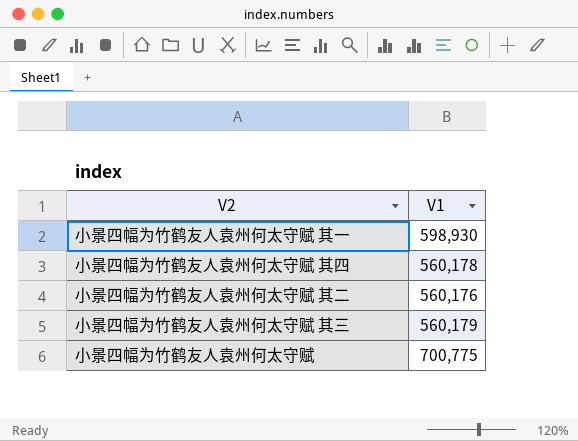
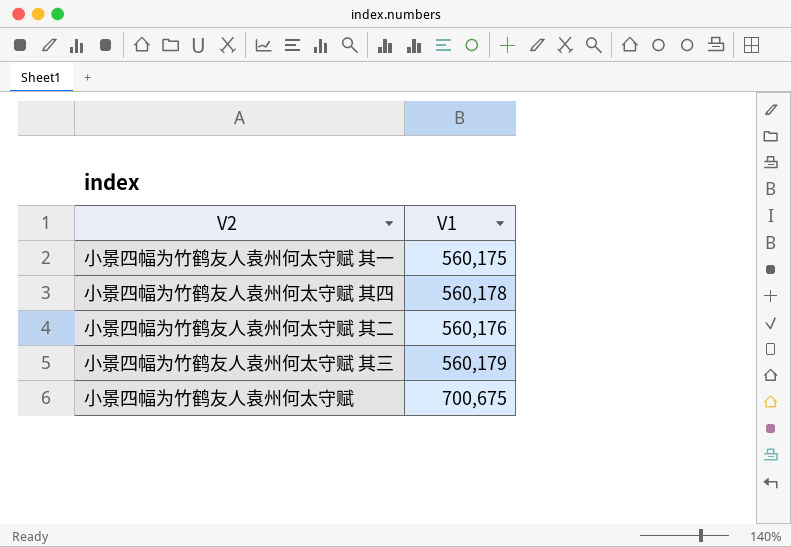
小景四幅为竹鹤友人袁州何太守赋 其一 | V1: 598,930 -> 560,175
小景四幅为竹鹤友人袁州何太守赋 | V1: 700,775 -> 700,675

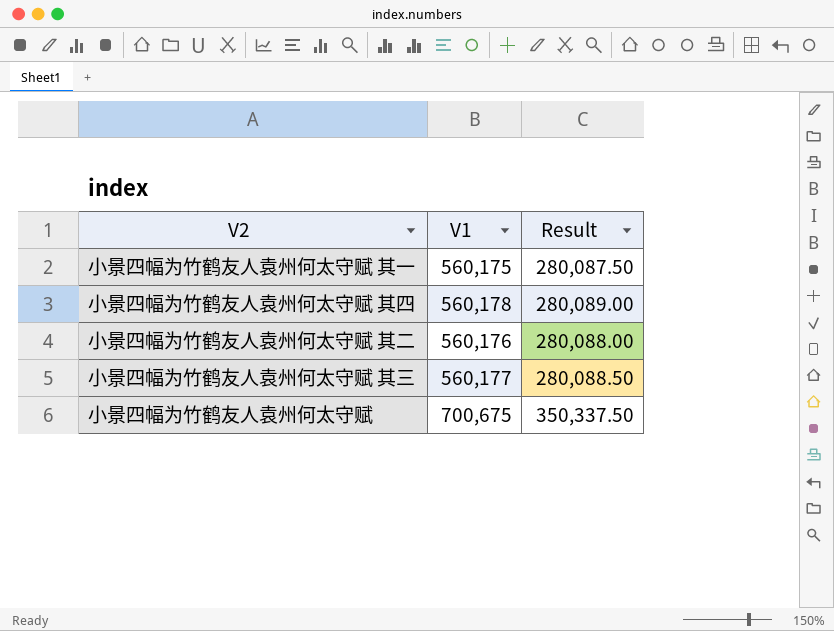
column Result | formula: none -> [V1] * 0.5
小景四幅为竹鹤友人袁州何太守赋 其三 | V1: 560,179 -> 560,177

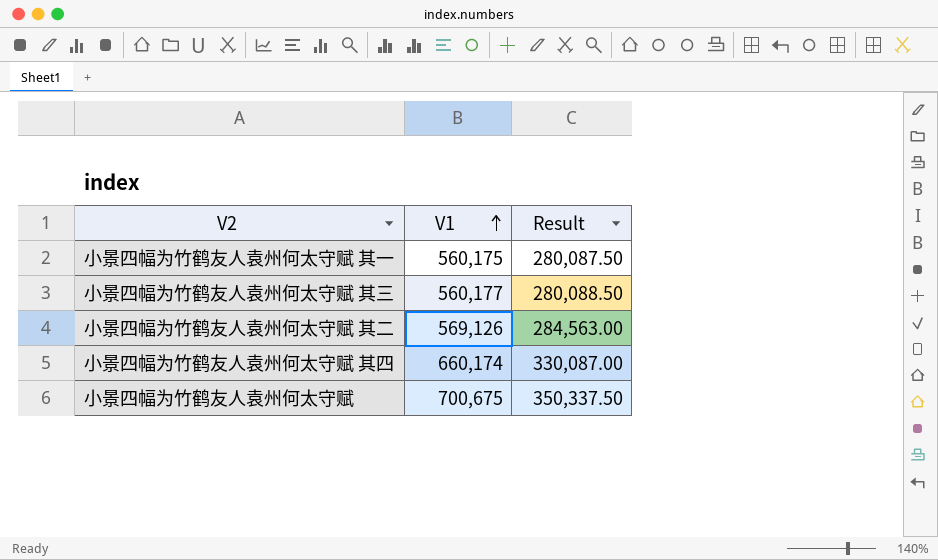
row order: none -> V1 ascending
小景四幅为竹鹤友人袁州何太守赋 其二 | V1: 560,176 -> 569,126
小景四幅为竹鹤友人袁州何太守赋 其二 | Result: 280,088.00 -> 284,563.00
小景四幅为竹鹤友人袁州何太守赋 其四 | V1: 560,178 -> 660,174
小景四幅为竹鹤友人袁州何太守赋 其四 | Result: 280,089.00 -> 330,087.00

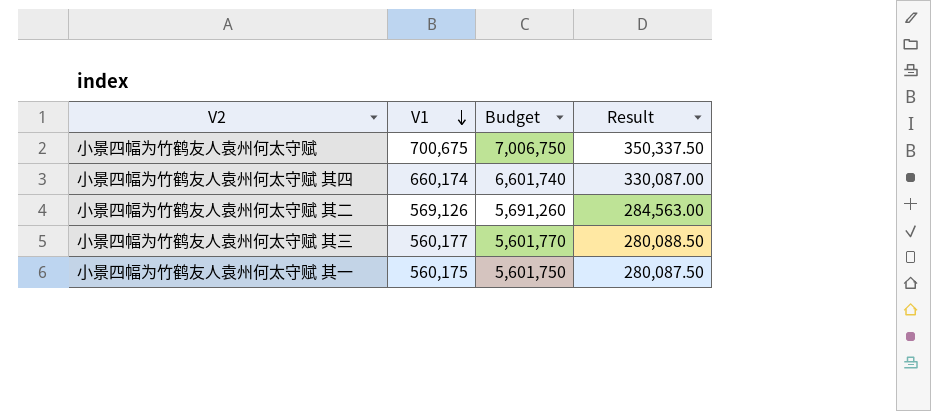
row order: V1 ascending -> V1 descending
column Budget | formula: none -> [V1] * 10

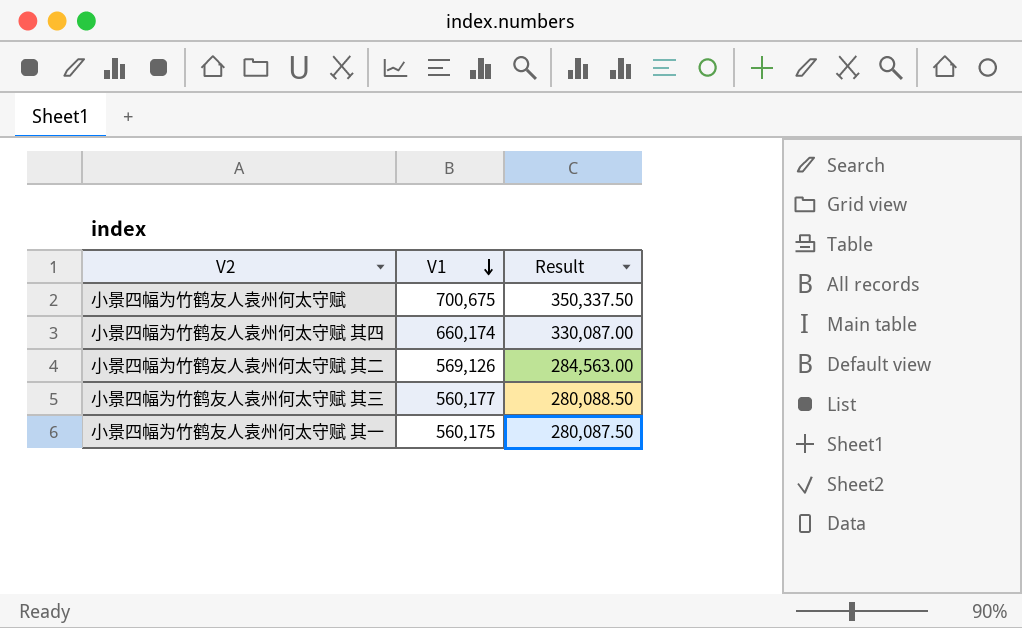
column Budget | formula: [V1] * 10 -> none

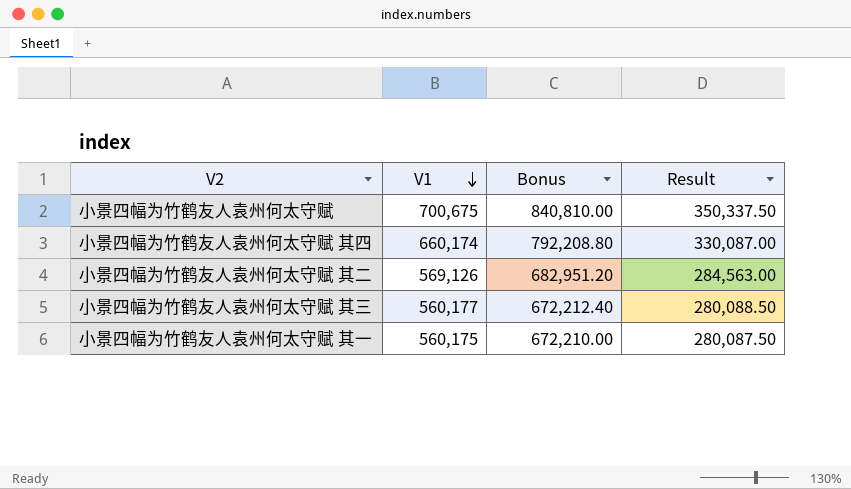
column Bonus | formula: none -> [V1] * 1.2

